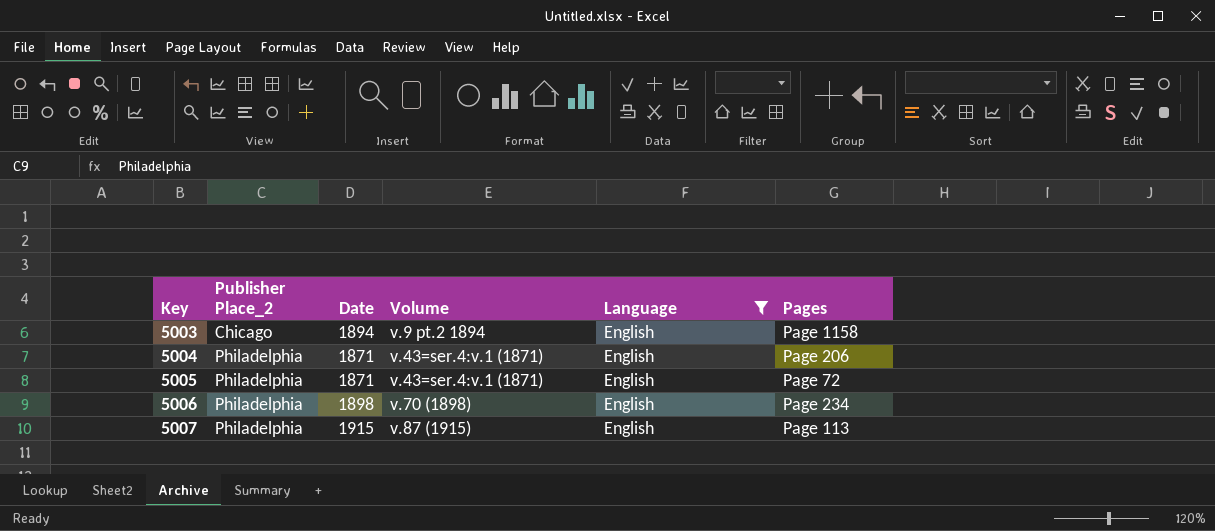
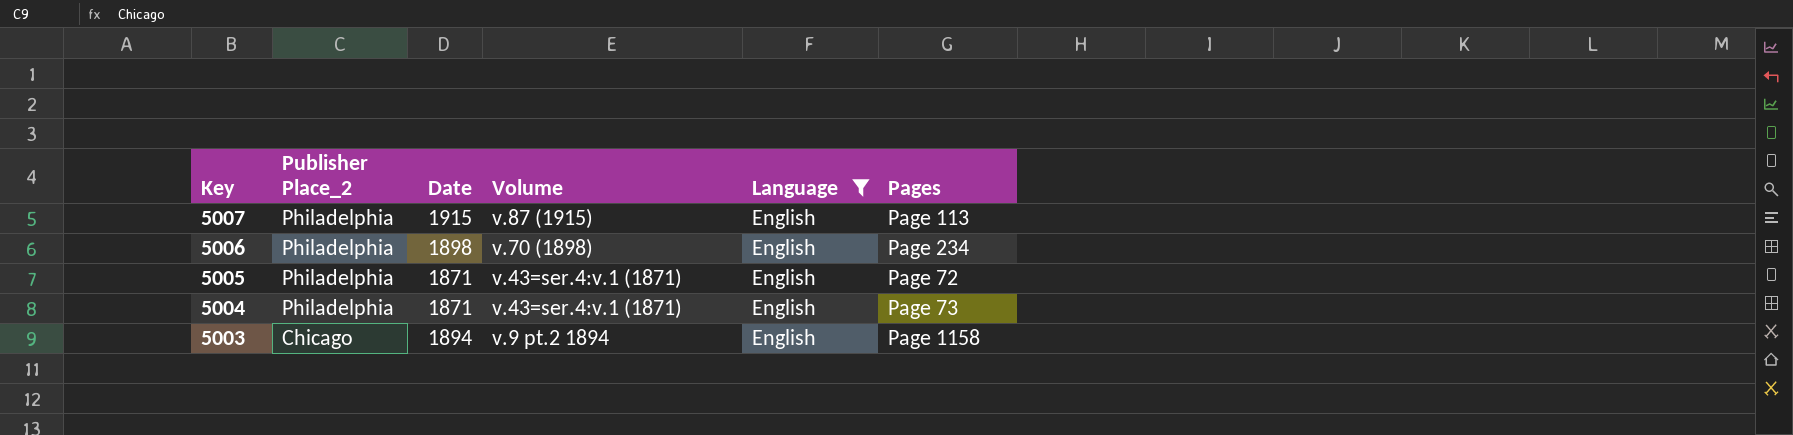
row order: Key ascending -> Key descending
5004 | Pages: Page 206 -> Page 73

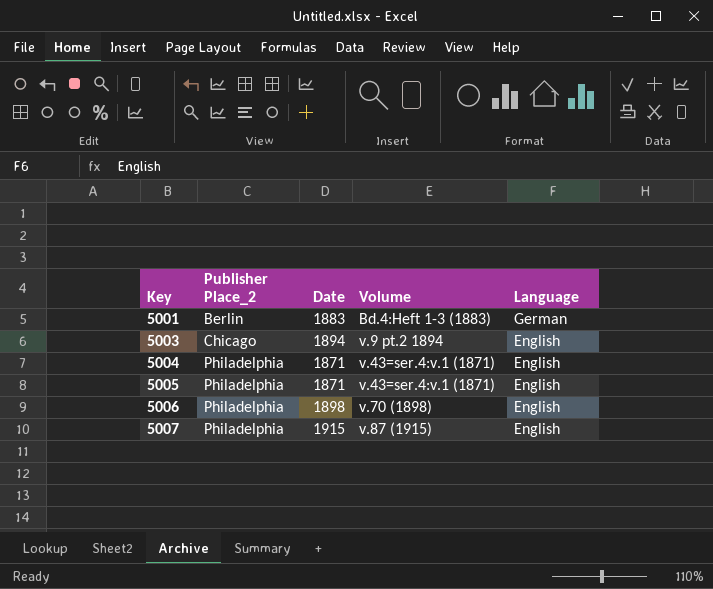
filter: Language = English -> none
row order: Key descending -> Key ascending
column Pages | position: 6 -> none

